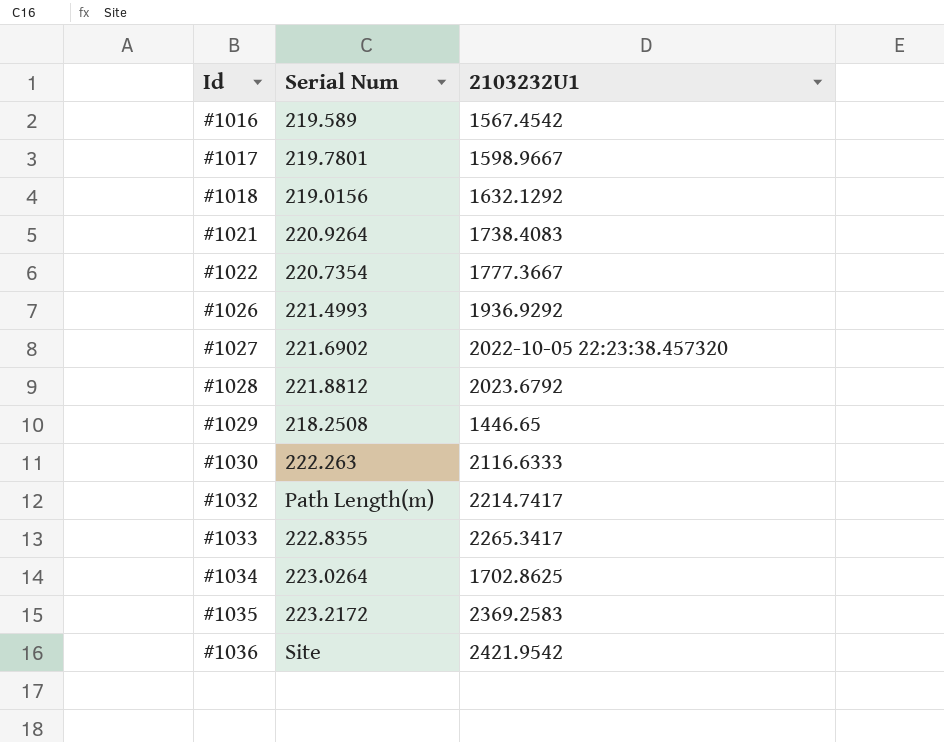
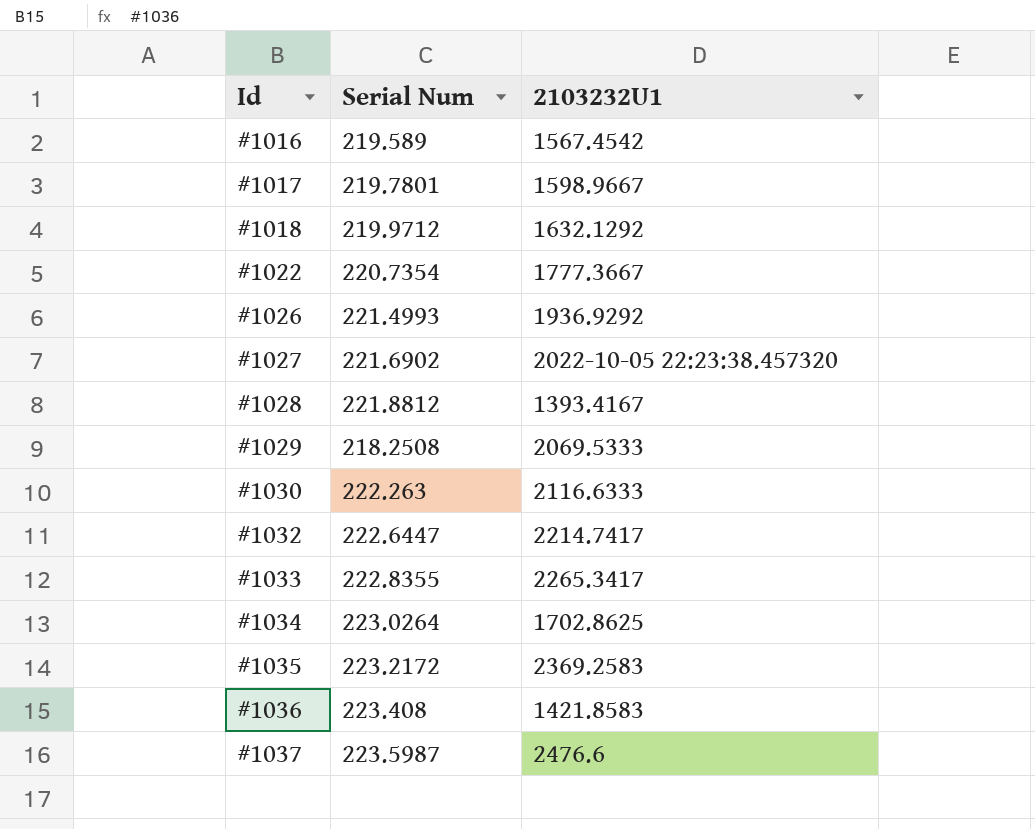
row #1021: 220.9264 | 1738.4083 -> none
#1018 | Serial Num: 219.0156 -> 219.9712
#1028 | 2103232U1: 2023.6792 -> 1393.4167
#1029 | 2103232U1: 1446.65 -> 2069.5333
#1032 | Serial Num: Path Length(m) -> 222.6447
#1036 | Serial Num: Site -> 223.408
#1036 | 2103232U1: 2421.9542 -> 1421.8583
row #1037: none -> 223.5987 | 2476.6

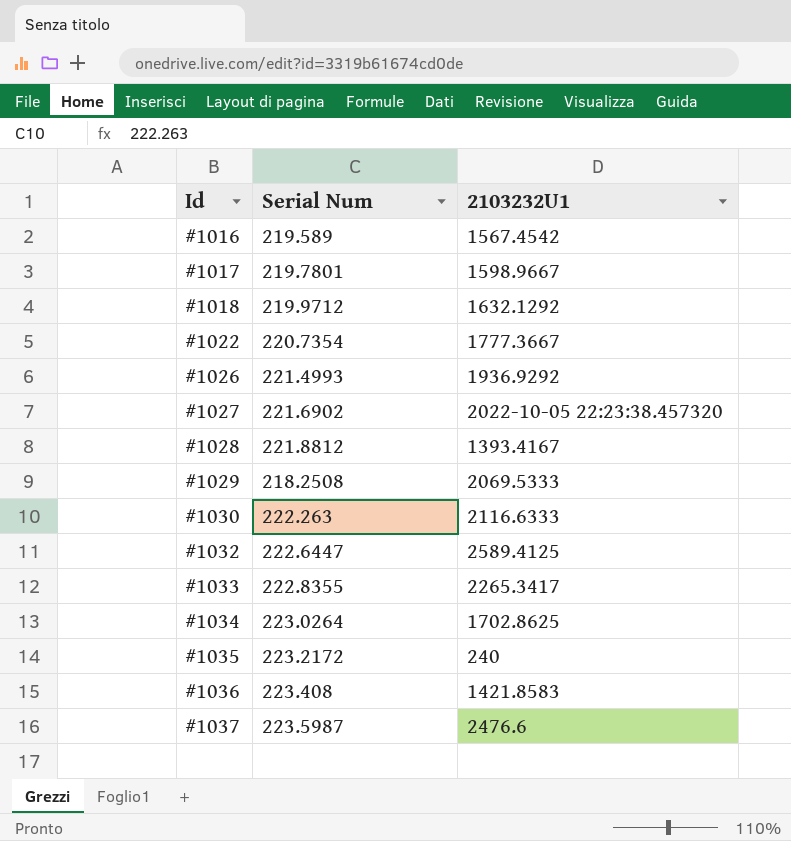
#1032 | 2103232U1: 2214.7417 -> 2589.4125
#1035 | 2103232U1: 2369.2583 -> 240

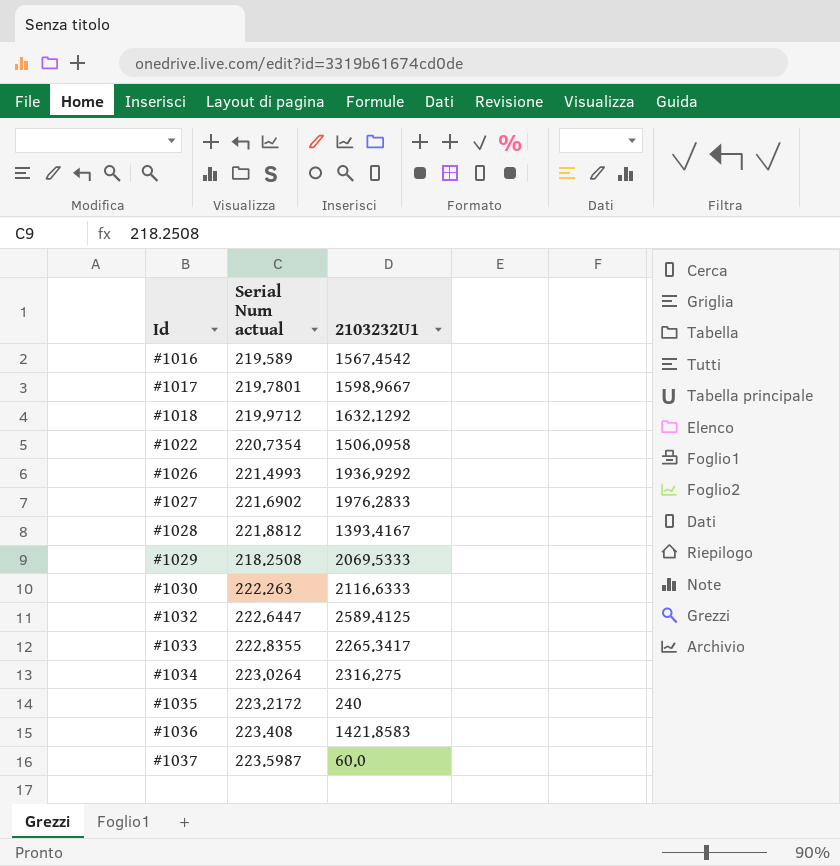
column name: Serial Num -> Serial Num actual
#1022 | 2103232U1: 1777.3667 -> 1506.0958
#1027 | 2103232U1: 2022-10-05 22:23:38.457320 -> 1976.2833
#1034 | 2103232U1: 1702.8625 -> 2316.275
#1037 | 2103232U1: 2476.6 -> 60.0

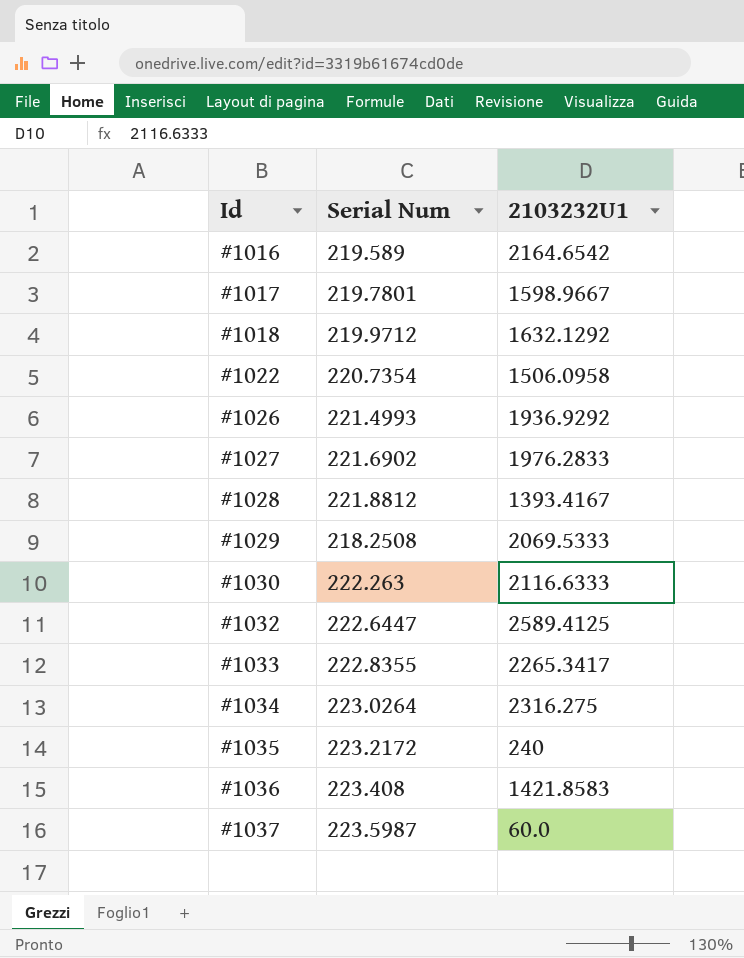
column name: Serial Num actual -> Serial Num
#1016 | 2103232U1: 1567.4542 -> 2164.6542

